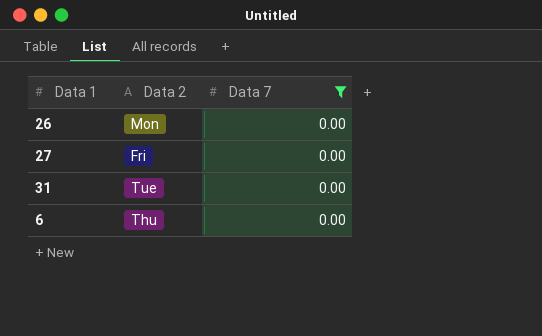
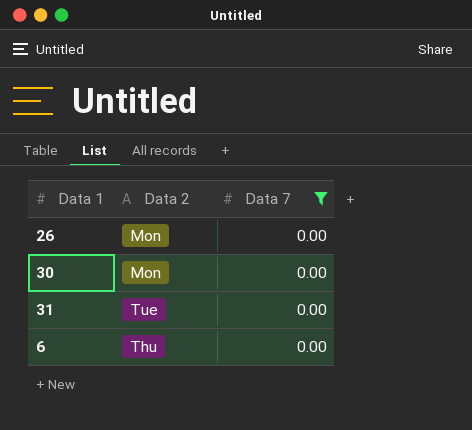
row 27: Fri | 0.00 -> none
row 30: none -> Mon | 0.00

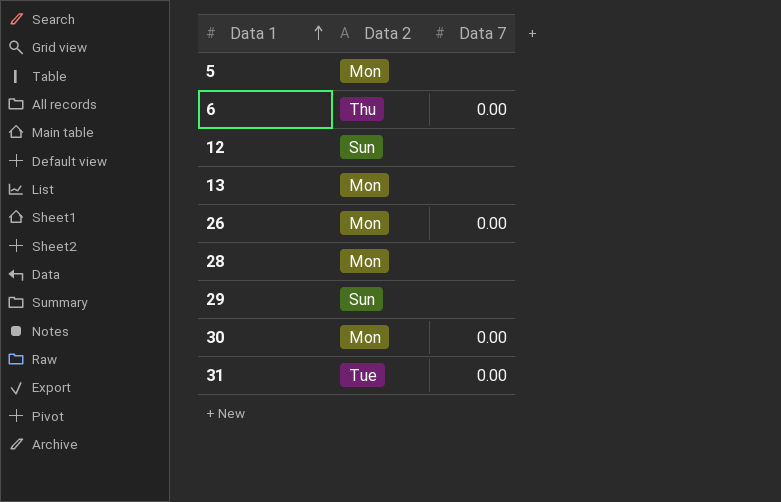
filter: Data 7 = 0.00 -> none
row order: none -> Data 1 ascending

